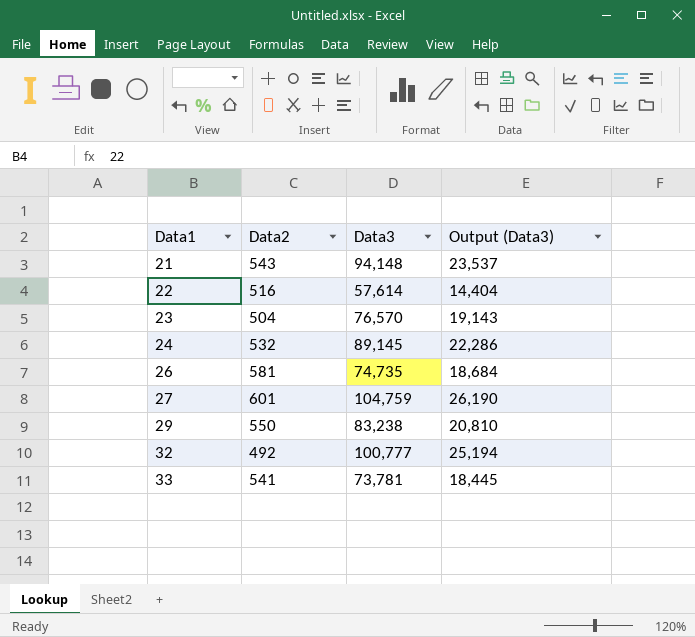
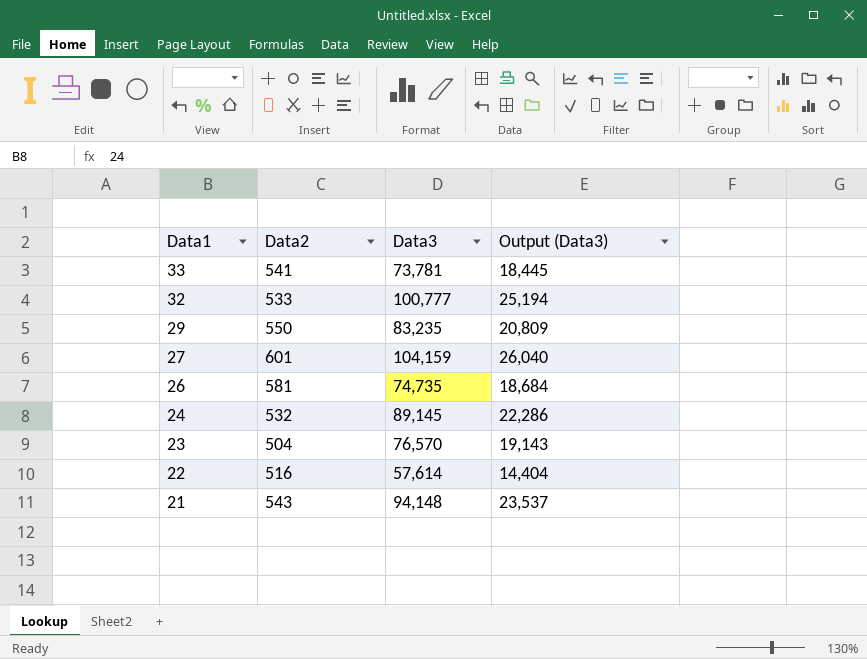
row order: Data1 ascending -> Data1 descending
32 | Data2: 492 -> 533
29 | Data3: 83,238 -> 83,235
29 | Output (Data3): 20,810 -> 20,809
27 | Data3: 104,759 -> 104,159
27 | Output (Data3): 26,190 -> 26,040

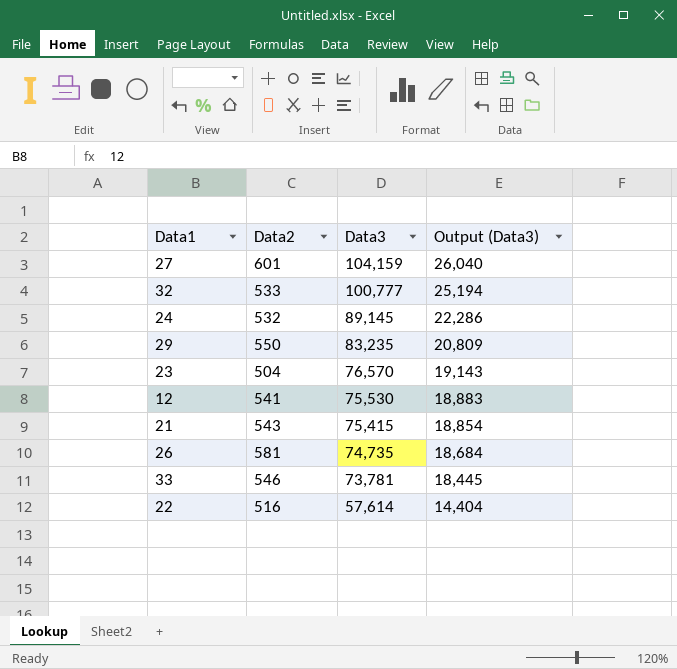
row order: Data1 descending -> Data3 descending
row 12: none -> 541 | 75,530 | 18,883
21 | Data3: 94,148 -> 75,415
21 | Output (Data3): 23,537 -> 18,854
33 | Data2: 541 -> 546

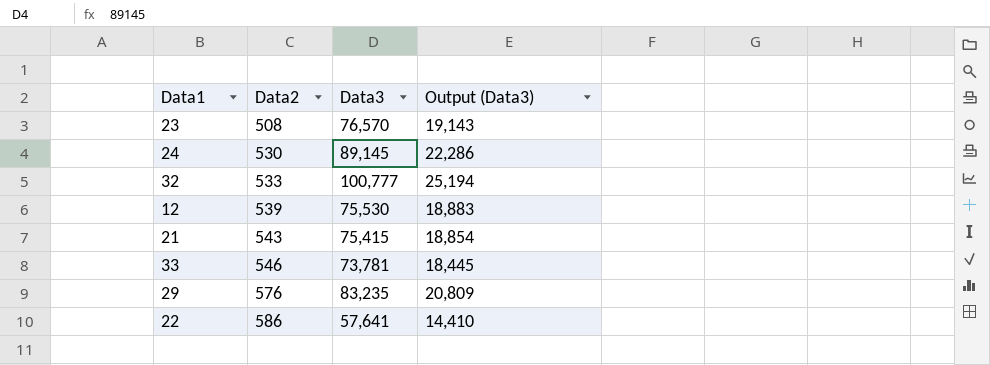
row order: Data3 descending -> Data2 ascending
row 27: 601 | 104,159 | 26,040 -> none
row 26: 581 | 74,735 | 18,684 -> none
23 | Data2: 504 -> 508
24 | Data2: 532 -> 530
12 | Data2: 541 -> 539
29 | Data2: 550 -> 576
22 | Data2: 516 -> 586
22 | Data3: 57,614 -> 57,641
22 | Output (Data3): 14,404 -> 14,410

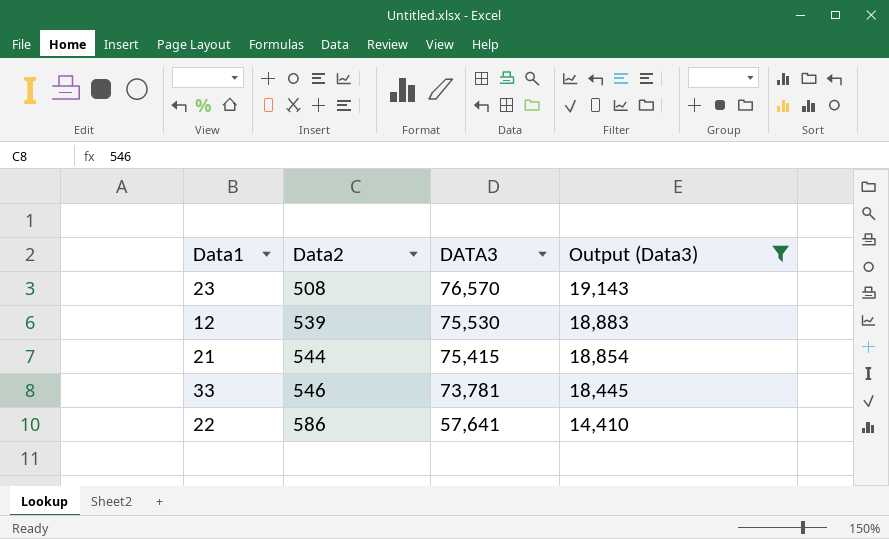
filter: none -> Output (Data3) <= 19,143
column name: Data3 -> DATA3
21 | Data2: 543 -> 544

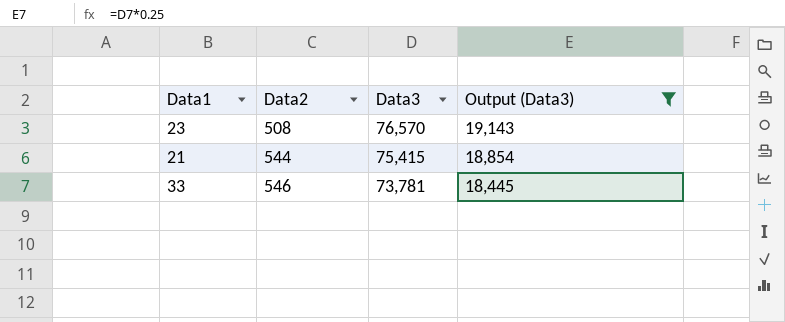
column name: DATA3 -> Data3
row 12: 539 | 75,530 | 18,883 -> none
row 22: 586 | 57,641 | 14,410 -> none

